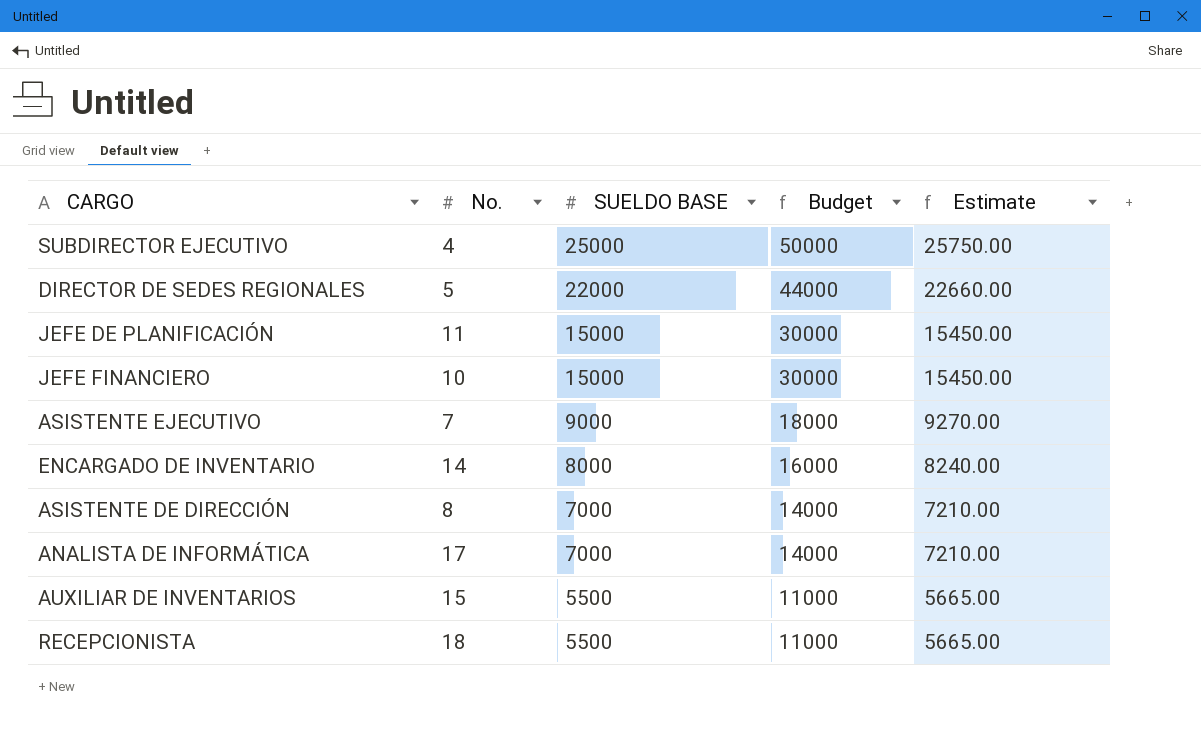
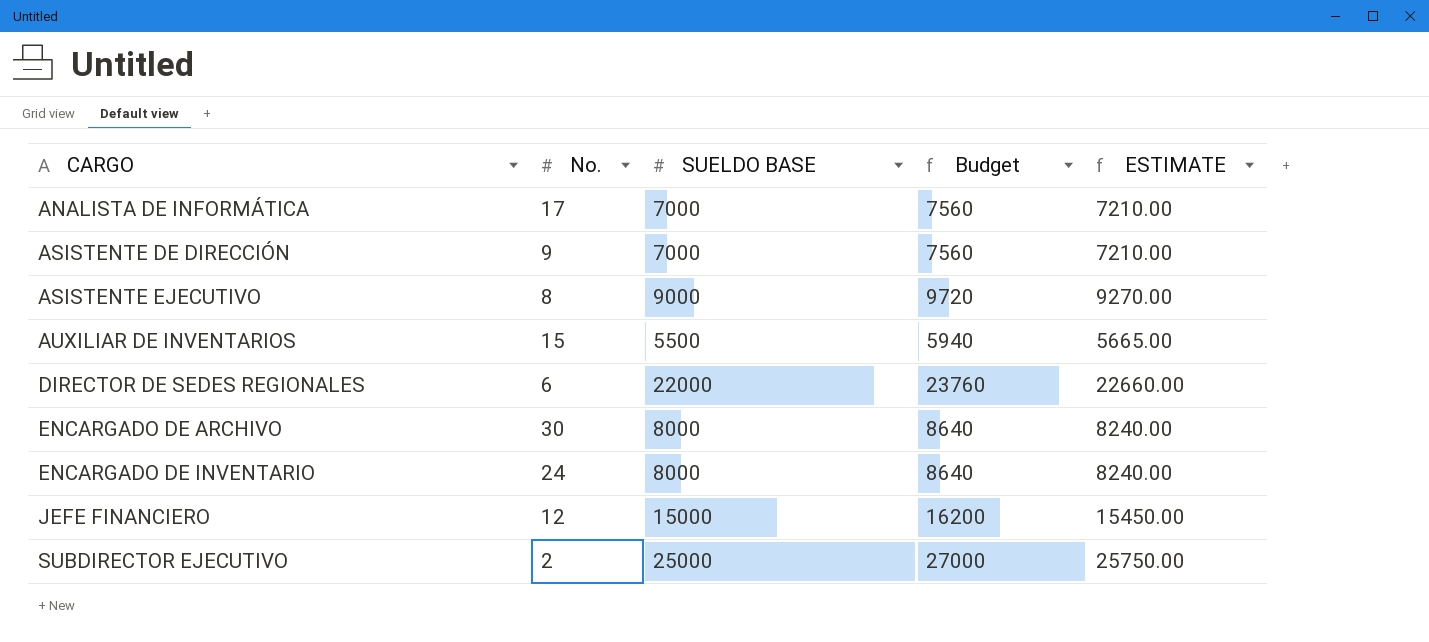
row order: SUELDO BASE descending -> CARGO ascending
column Budget | formula: [SUELDO BASE] * 2 -> [SUELDO BASE] * 1.08
column name: Estimate -> ESTIMATE
row JEFE DE PLANIFICACIÓN: 11 | 15000 | 30000 | 15450.00 -> none
row RECEPCIONISTA: 18 | 5500 | 11000 | 5665.00 -> none
ASISTENTE DE DIRECCIÓN | No.: 8 -> 9
ASISTENTE EJECUTIVO | No.: 7 -> 8
DIRECTOR DE SEDES REGIONALES | No.: 5 -> 6
row ENCARGADO DE ARCHIVO: none -> 30 | 8000 | 8640 | 8240.00
ENCARGADO DE INVENTARIO | No.: 14 -> 24
JEFE FINANCIERO | No.: 10 -> 12
SUBDIRECTOR EJECUTIVO | No.: 4 -> 2

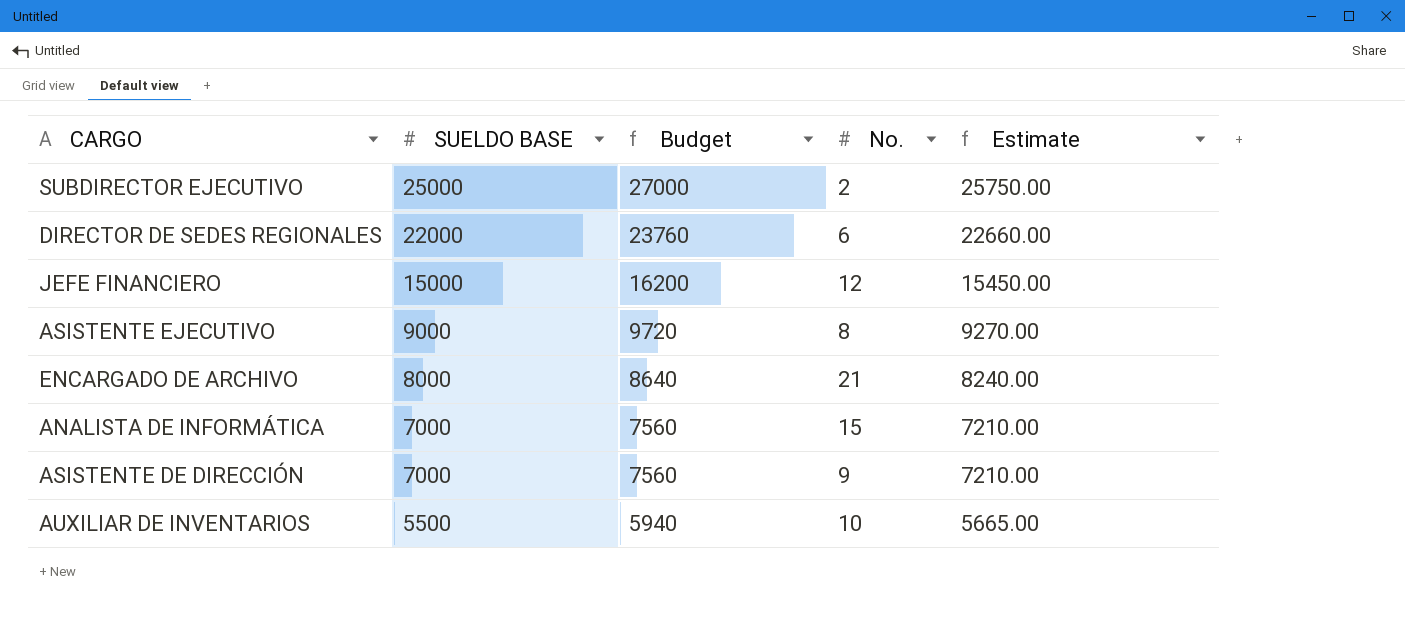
row order: CARGO ascending -> SUELDO BASE descending
column No. | position: 2 -> 4
column name: ESTIMATE -> Estimate
row ENCARGADO DE INVENTARIO: 24 | 8000 | 8640 | 8240.00 -> none
ENCARGADO DE ARCHIVO | No.: 30 -> 21
ANALISTA DE INFORMÁTICA | No.: 17 -> 15
AUXILIAR DE INVENTARIOS | No.: 15 -> 10

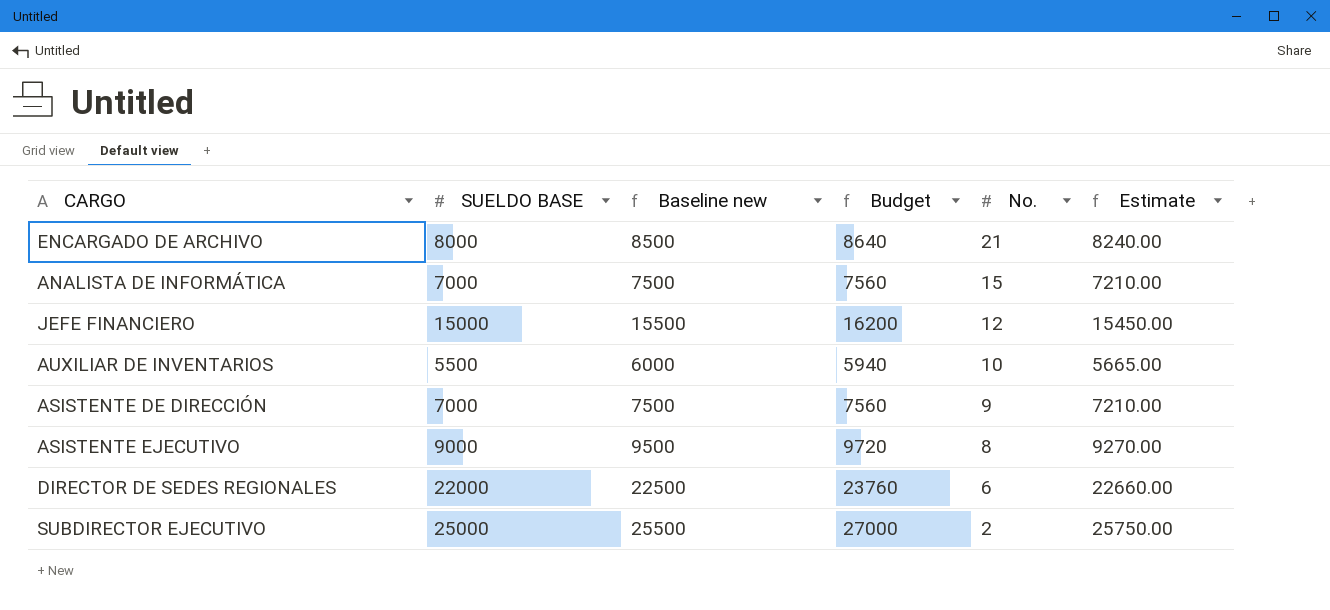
row order: SUELDO BASE descending -> No. descending
column Baseline new | formula: none -> [SUELDO BASE] + 500

